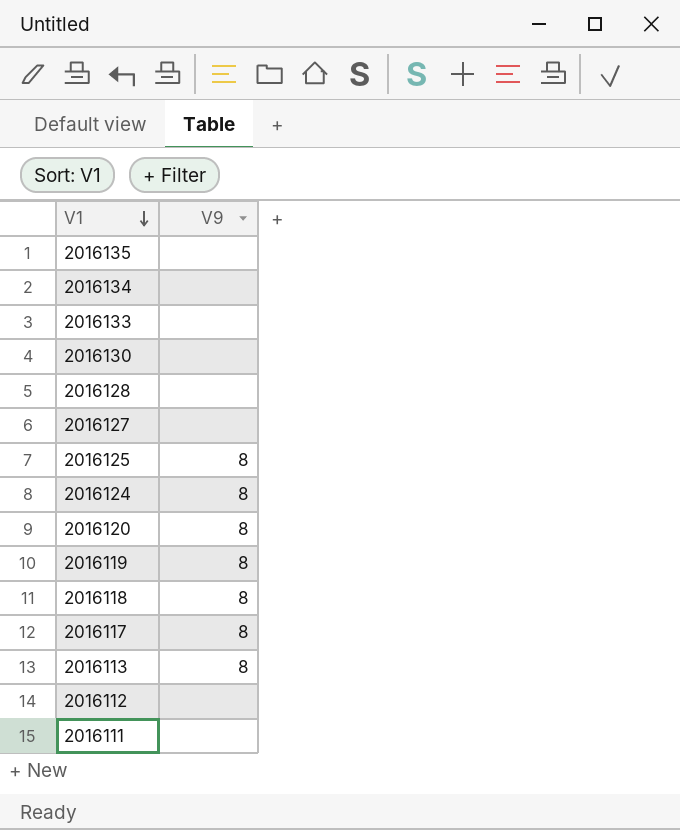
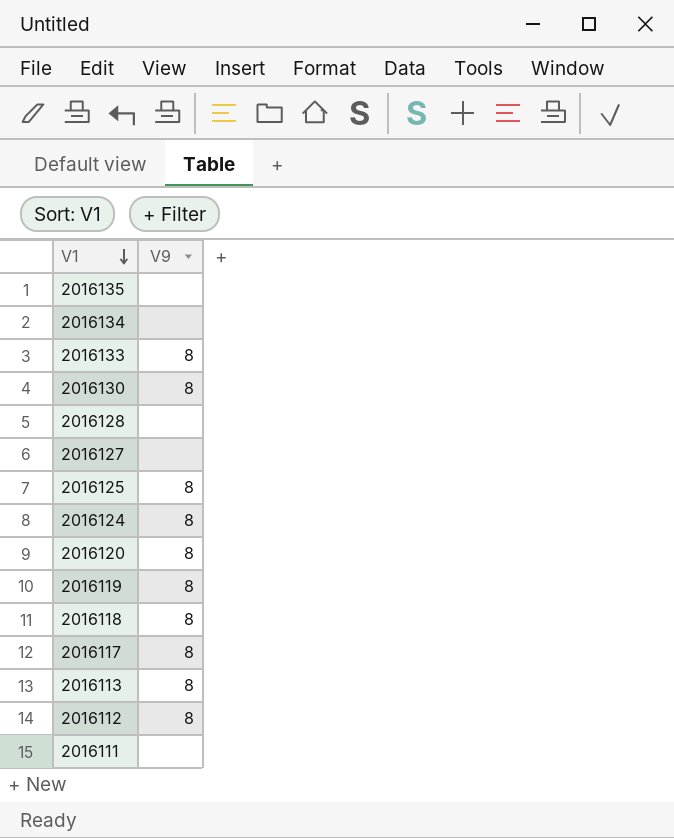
2016133 | V9: none -> 8
2016130 | V9: none -> 8
2016112 | V9: none -> 8

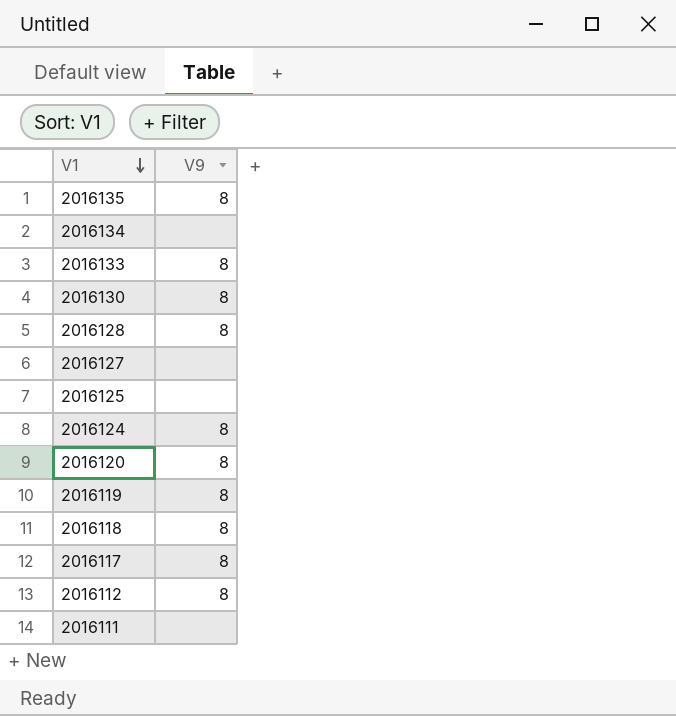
row 2016113: 8 -> none
2016135 | V9: none -> 8
2016128 | V9: none -> 8
2016125 | V9: 8 -> none

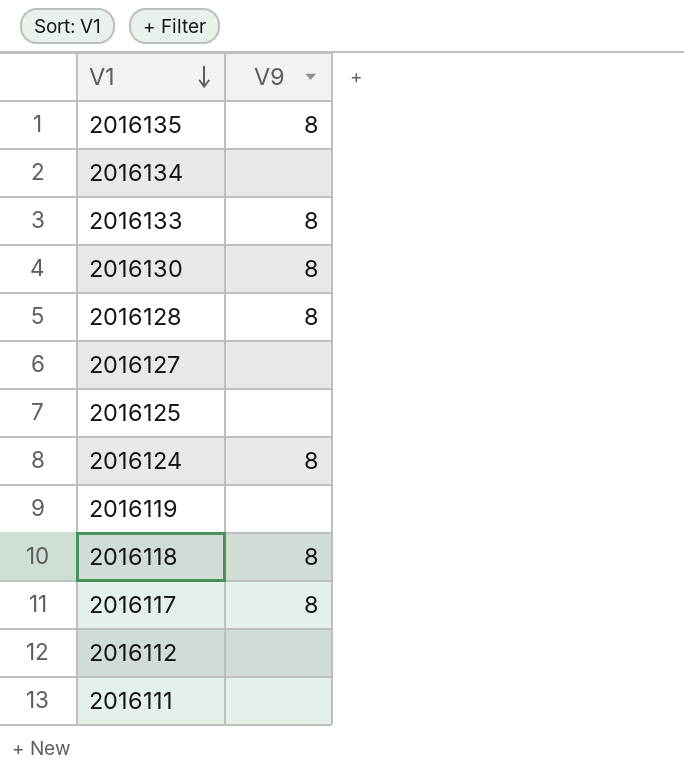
row 2016120: 8 -> none
2016119 | V9: 8 -> none
2016112 | V9: 8 -> none

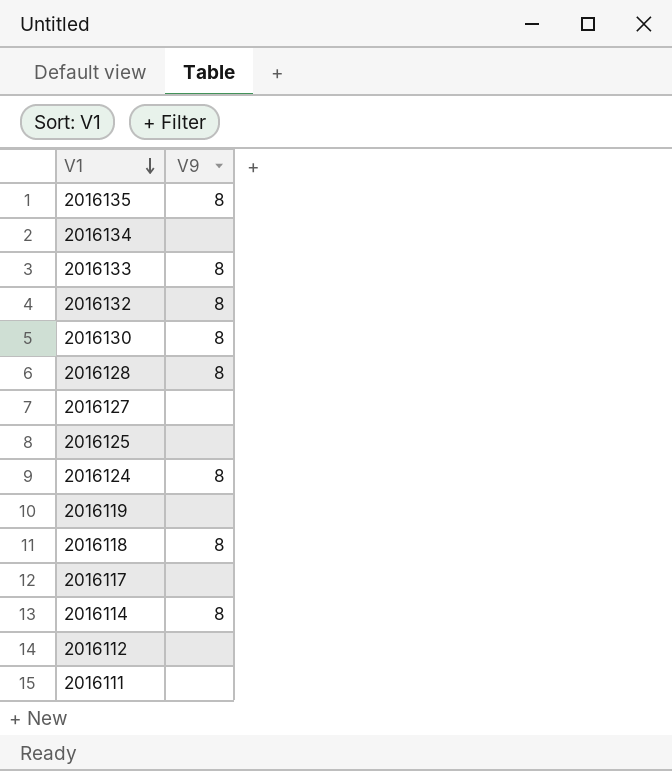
row 2016132: none -> 8
2016117 | V9: 8 -> none
row 2016114: none -> 8

